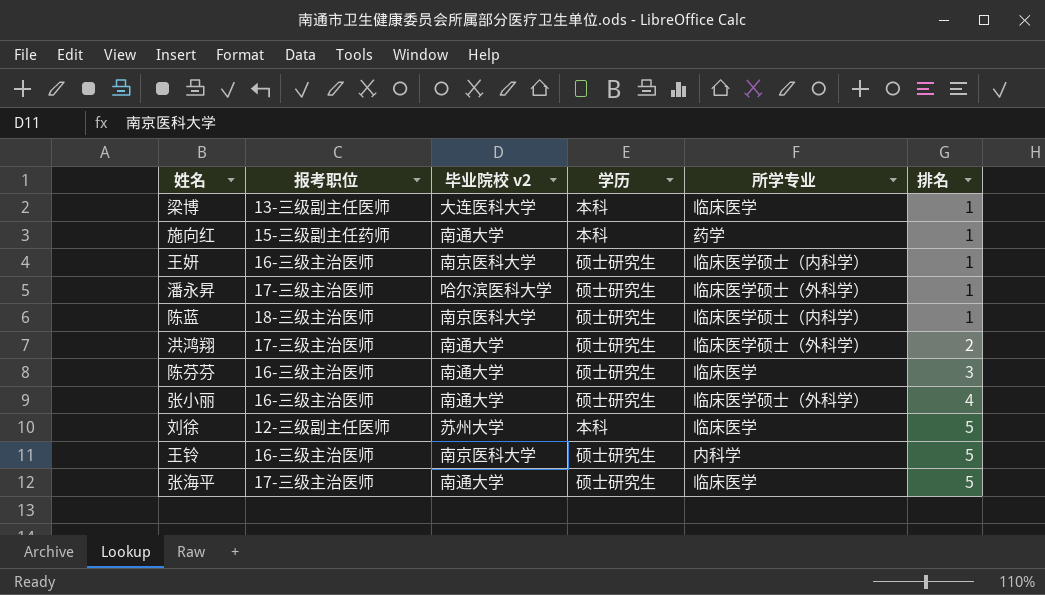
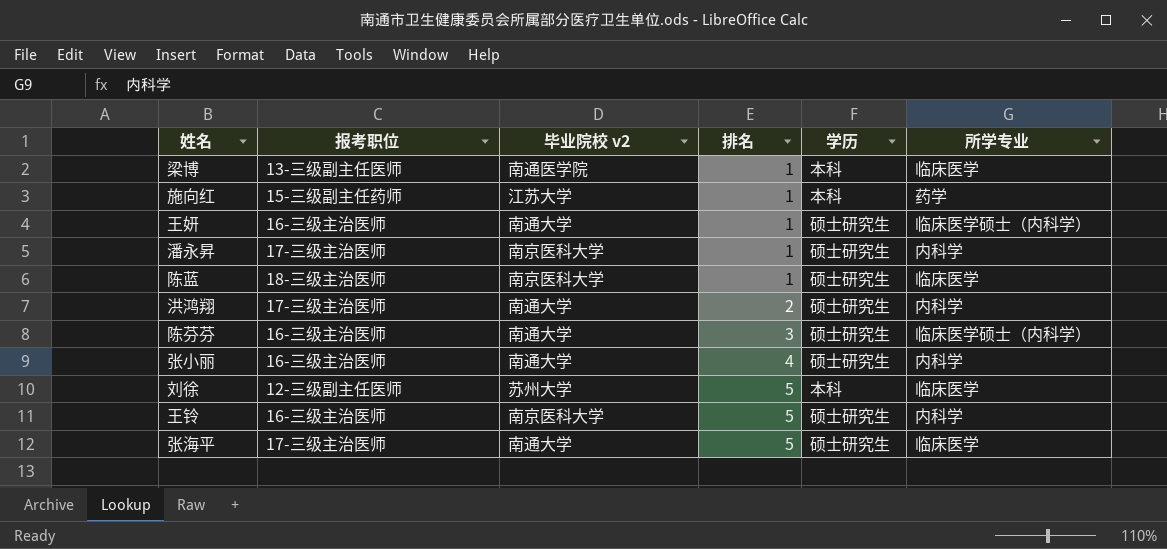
column 排名 | position: 6 -> 4
梁博 | 毕业院校 v2: 大连医科大学 -> 南通医学院
施向红 | 毕业院校 v2: 南通大学 -> 江苏大学
王妍 | 毕业院校 v2: 南京医科大学 -> 南通大学
潘永昇 | 毕业院校 v2: 哈尔滨医科大学 -> 南京医科大学
潘永昇 | 所学专业: 临床医学硕士（外科学） -> 内科学
陈蓝 | 所学专业: 临床医学硕士（内科学） -> 临床医学
洪鸿翔 | 所学专业: 临床医学硕士（外科学） -> 内科学
陈芬芬 | 所学专业: 临床医学 -> 临床医学硕士（内科学）
张小丽 | 所学专业: 临床医学硕士（外科学） -> 内科学

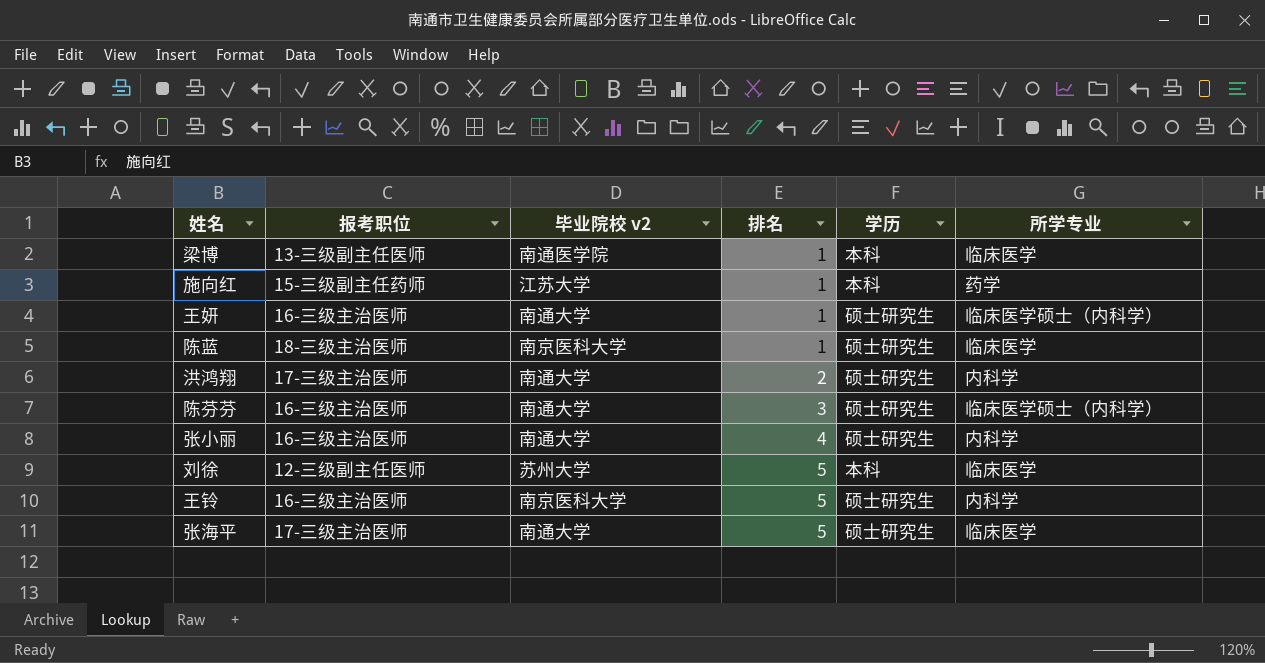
row 潘永昇: 17-三级主治医师 | 南京医科大学 | 1 | 硕士研究生 | 内科学 -> none

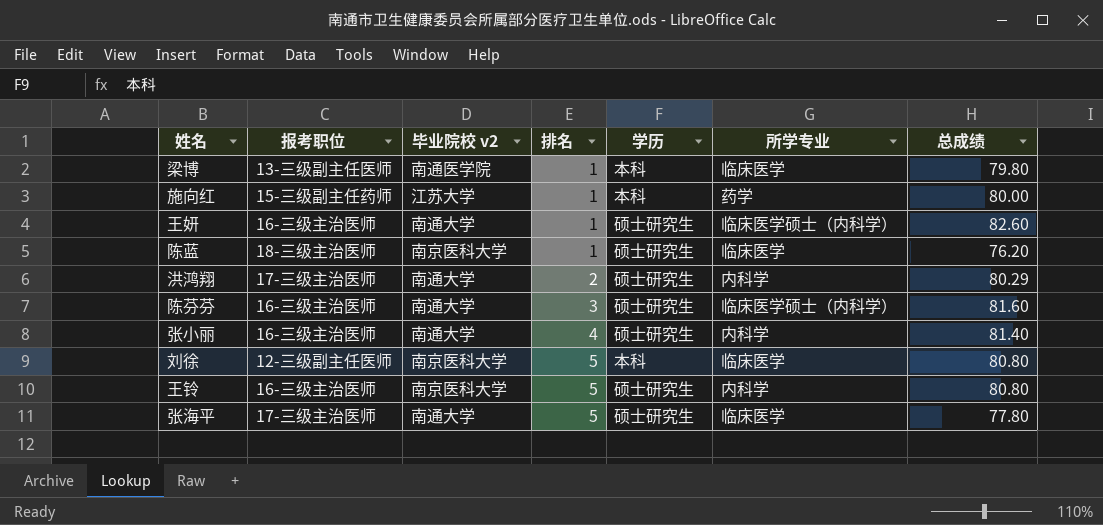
column 总成绩 | position: none -> 7
刘徐 | 毕业院校 v2: 苏州大学 -> 南京医科大学

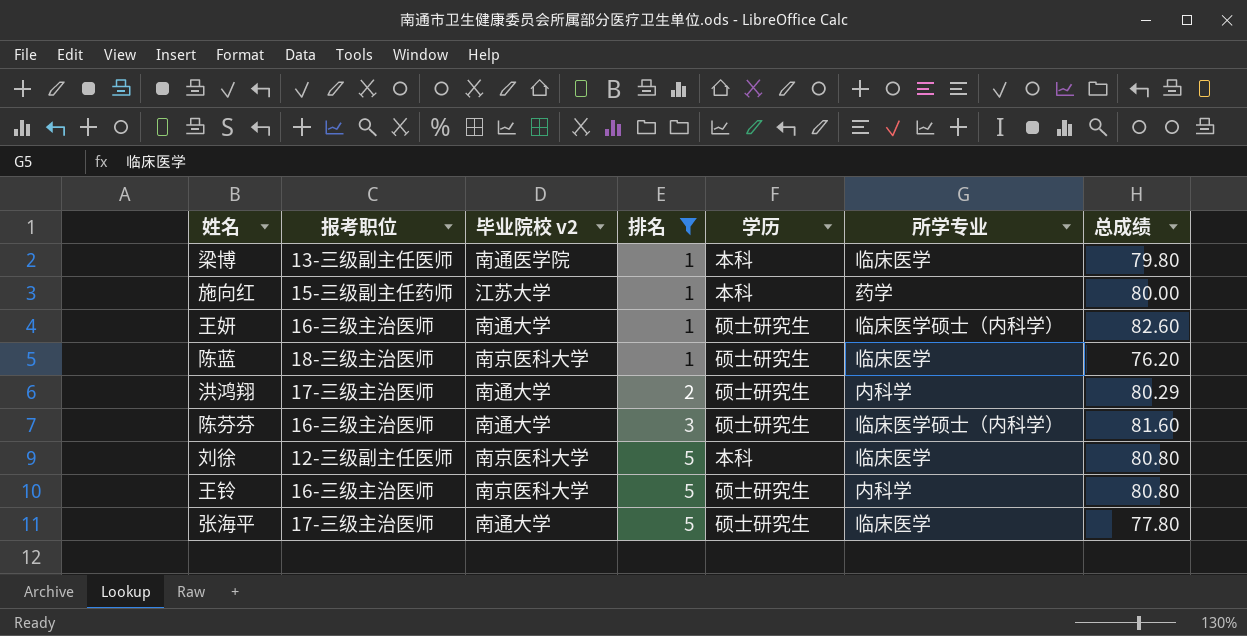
filter: none -> 排名 != 4

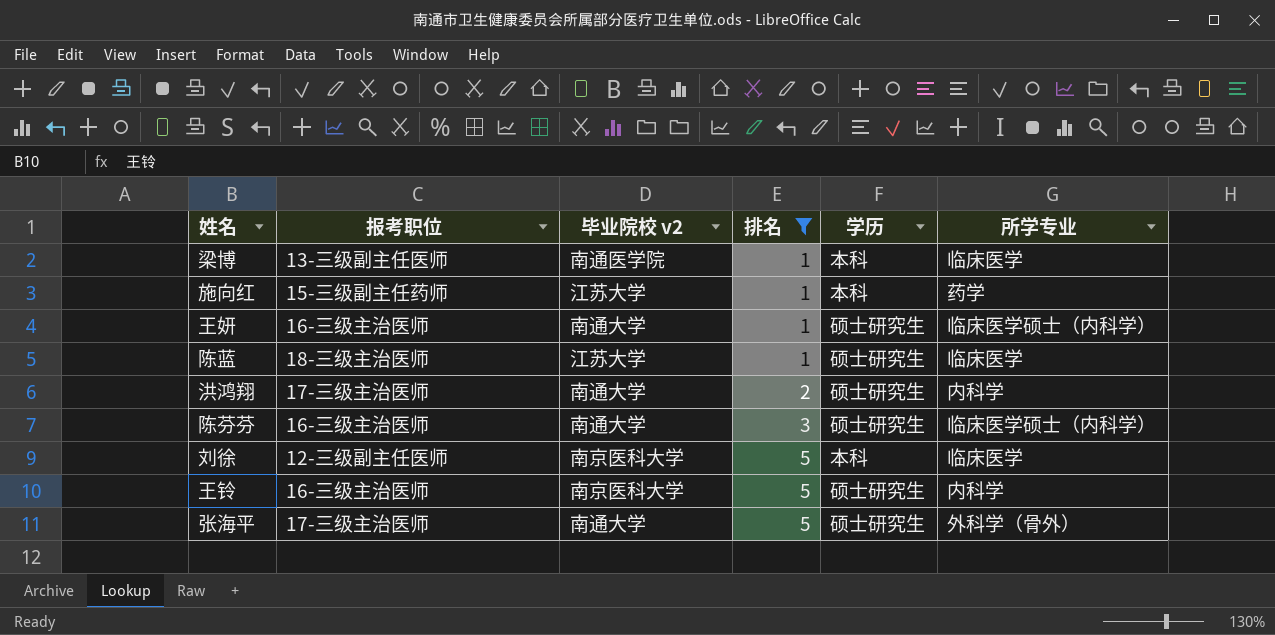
column 总成绩 | position: 7 -> none
陈蓝 | 毕业院校 v2: 南京医科大学 -> 江苏大学
张海平 | 所学专业: 临床医学 -> 外科学（骨外）

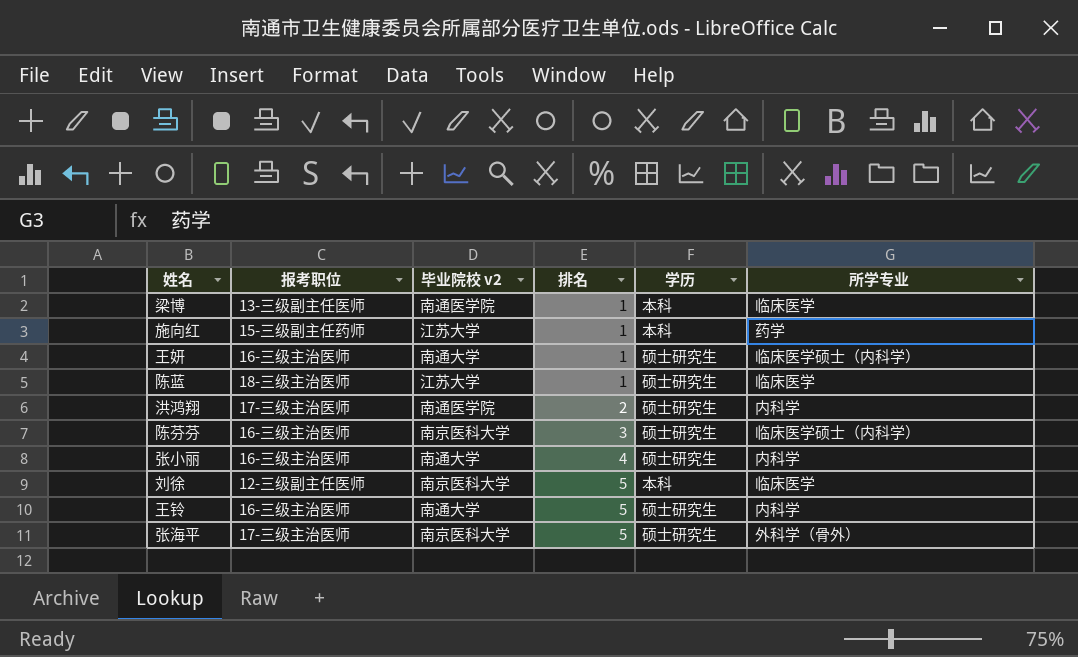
filter: 排名 != 4 -> none
洪鸿翔 | 毕业院校 v2: 南通大学 -> 南通医学院
陈芬芬 | 毕业院校 v2: 南通大学 -> 南京医科大学
王铃 | 毕业院校 v2: 南京医科大学 -> 南通大学
张海平 | 毕业院校 v2: 南通大学 -> 南京医科大学

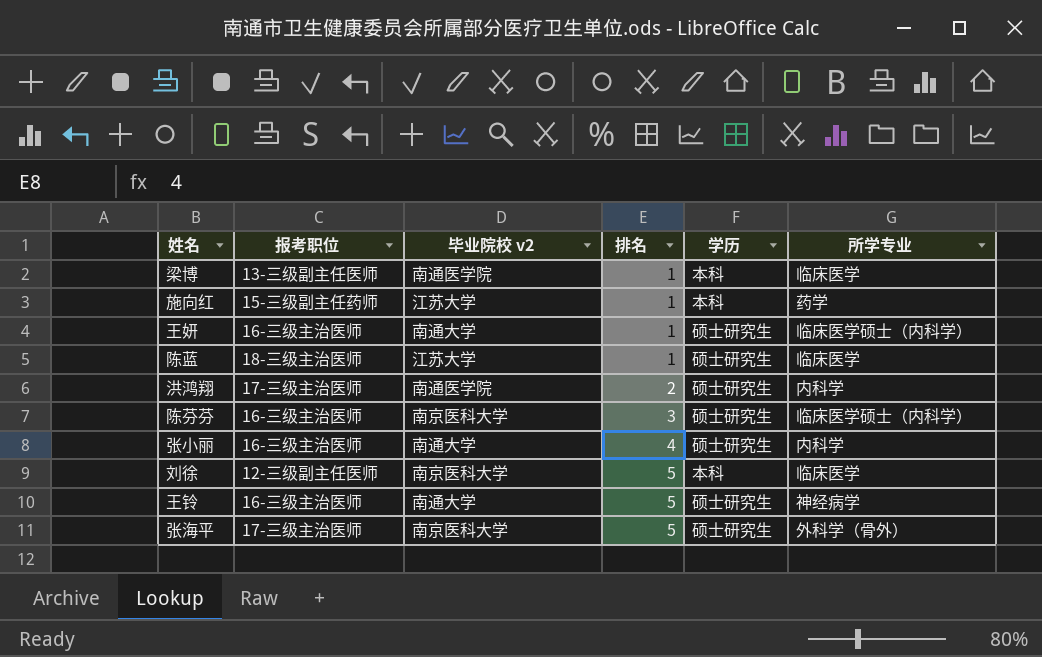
王铃 | 所学专业: 内科学 -> 神经病学

